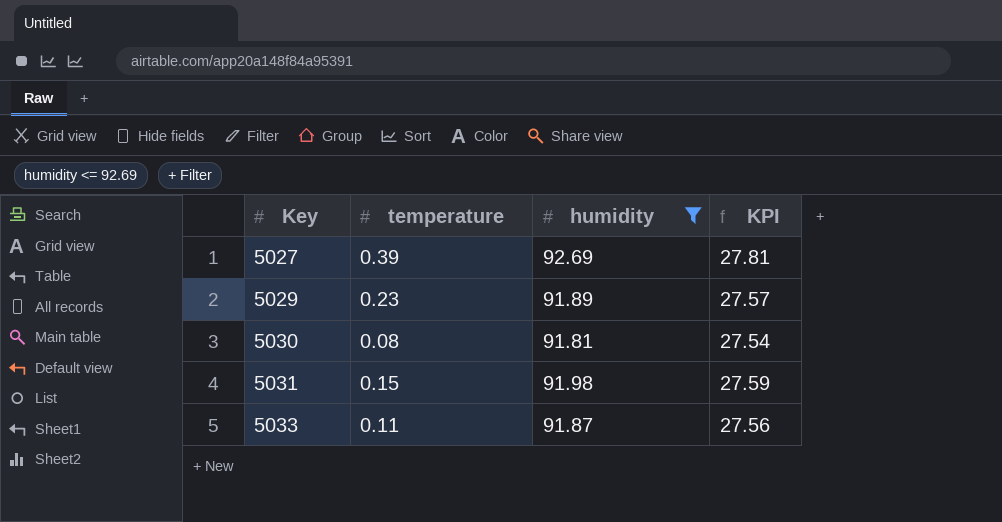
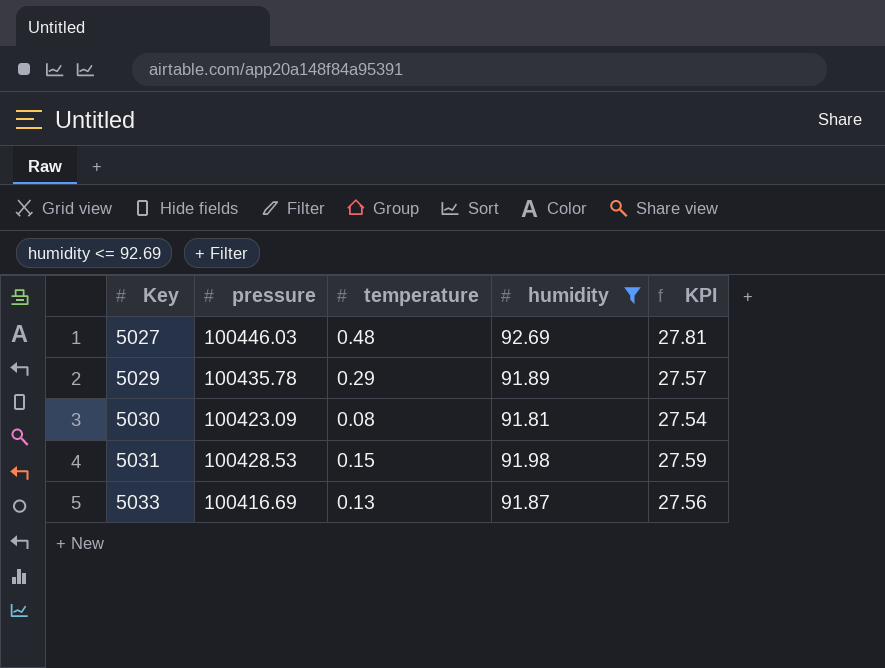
column pressure | position: none -> 2
5027 | temperature: 0.39 -> 0.48
5029 | temperature: 0.23 -> 0.29
5033 | temperature: 0.11 -> 0.13

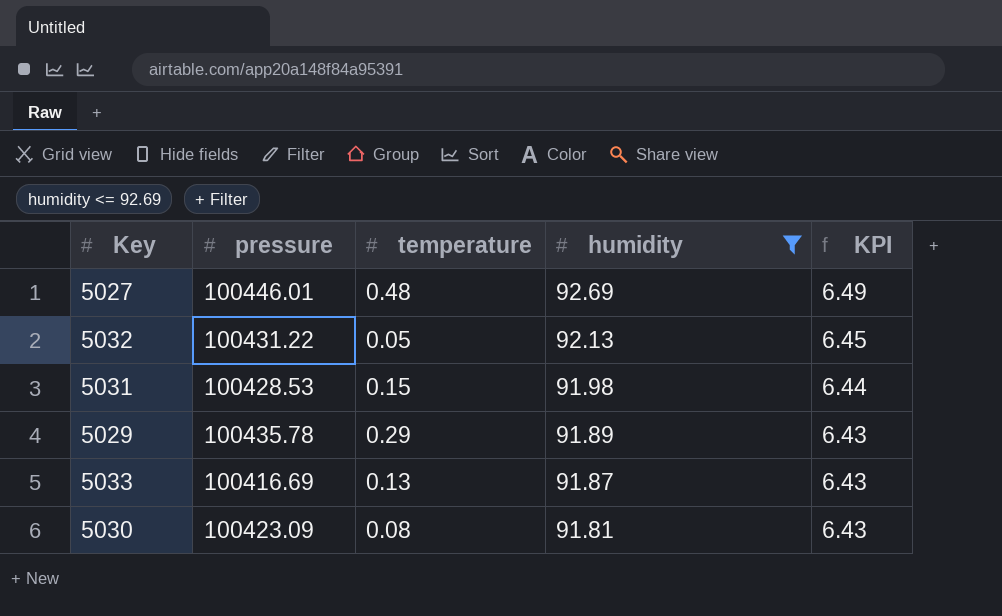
row order: Key ascending -> humidity descending
column KPI | formula: [humidity] * 0.3 -> [humidity] * 0.07
5027 | pressure: 100446.03 -> 100446.01
row 5032: none -> 100431.22 | 0.05 | 92.13 | 6.45

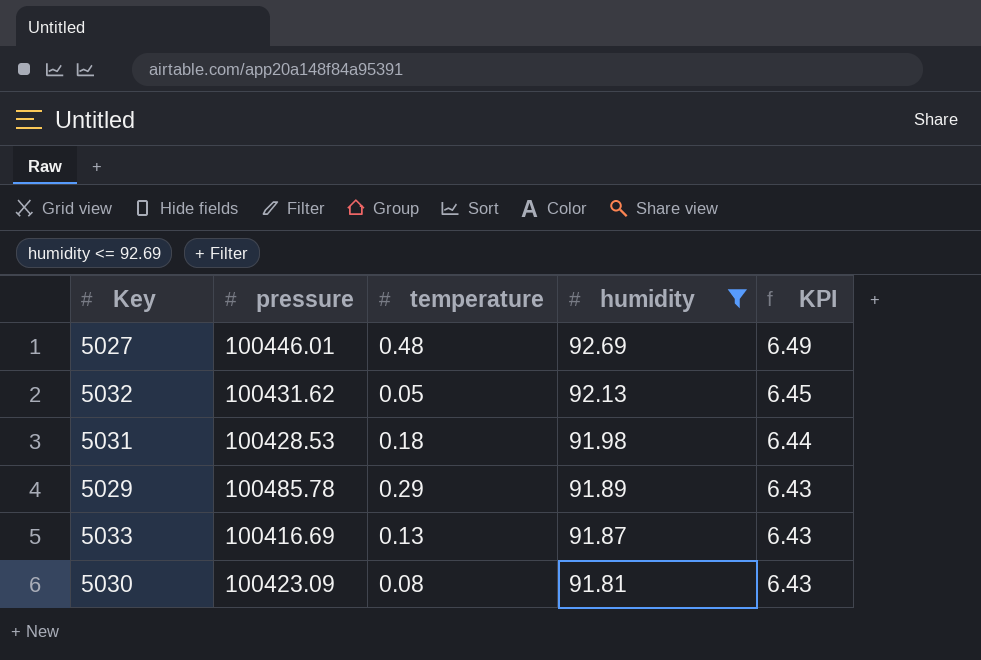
5032 | pressure: 100431.22 -> 100431.62
5031 | temperature: 0.15 -> 0.18
5029 | pressure: 100435.78 -> 100485.78

